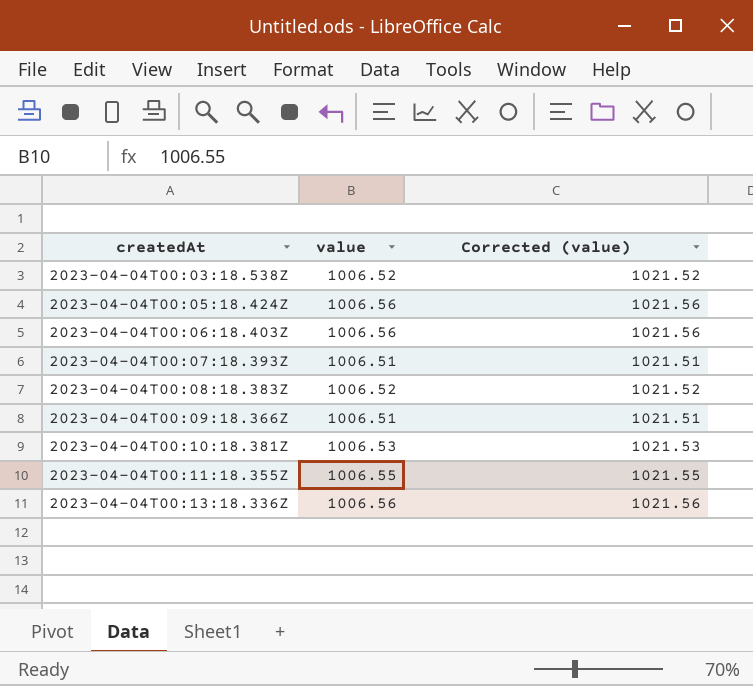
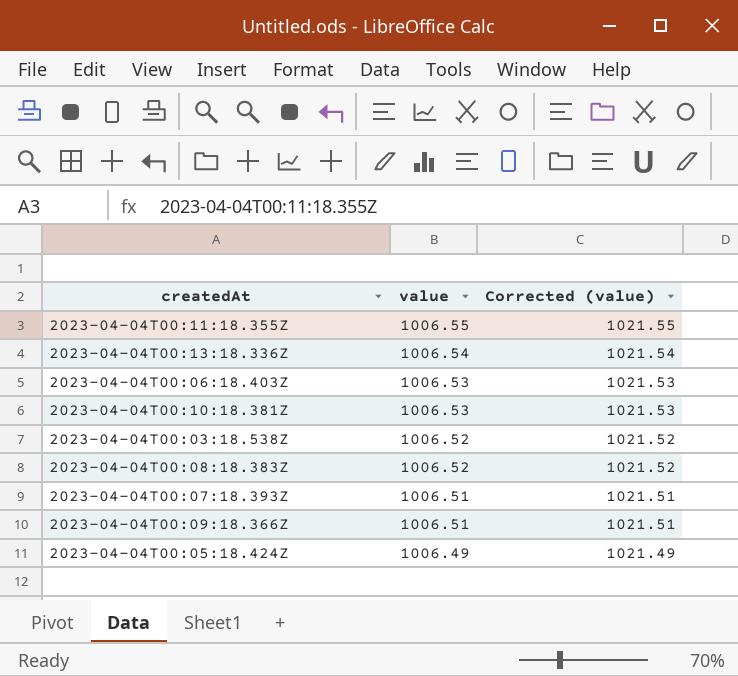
row order: createdAt ascending -> value descending
2023-04-04T00:13:18.336Z | value: 1006.56 -> 1006.54
2023-04-04T00:13:18.336Z | Corrected (value): 1021.56 -> 1021.54
2023-04-04T00:06:18.403Z | value: 1006.56 -> 1006.53
2023-04-04T00:06:18.403Z | Corrected (value): 1021.56 -> 1021.53
2023-04-04T00:05:18.424Z | value: 1006.56 -> 1006.49
2023-04-04T00:05:18.424Z | Corrected (value): 1021.56 -> 1021.49

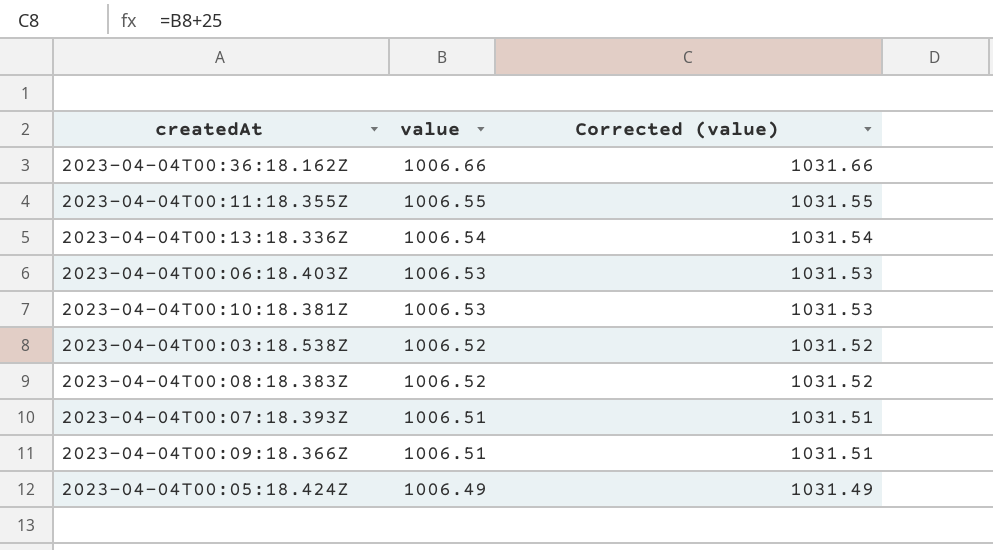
column Corrected (value) | formula: [value] + 15 -> [value] + 25
row 2023-04-04T00:36:18.162Z: none -> 1006.66 | 1031.66

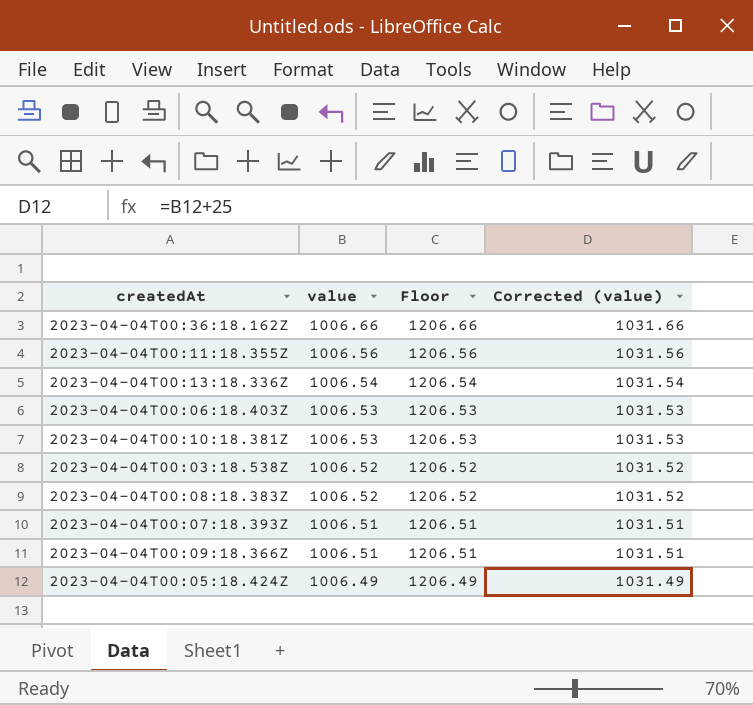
column Floor | formula: none -> [value] + 200
2023-04-04T00:11:18.355Z | value: 1006.55 -> 1006.56
2023-04-04T00:11:18.355Z | Corrected (value): 1031.55 -> 1031.56

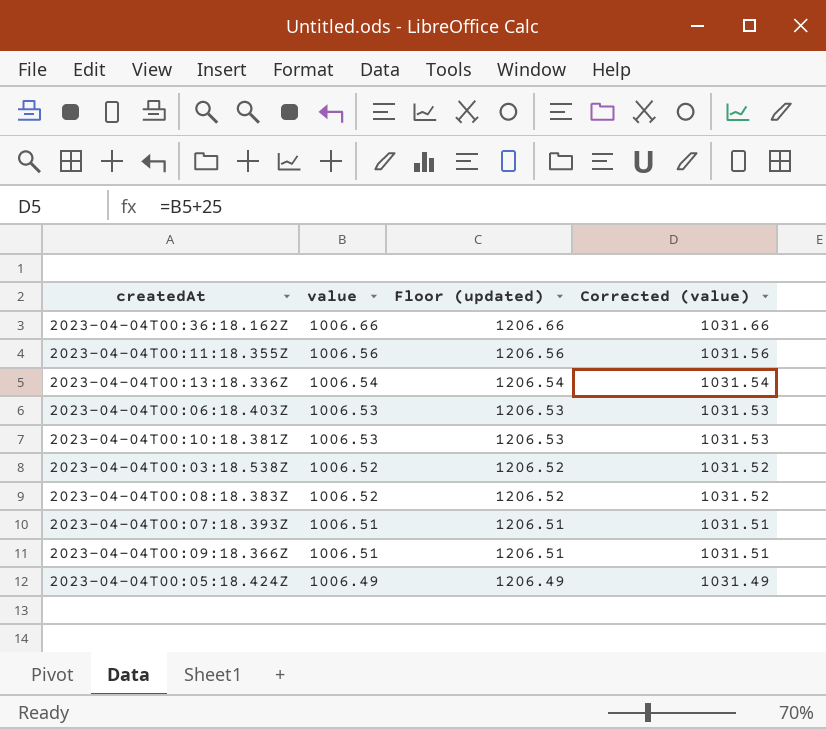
column name: Floor -> Floor (updated)

